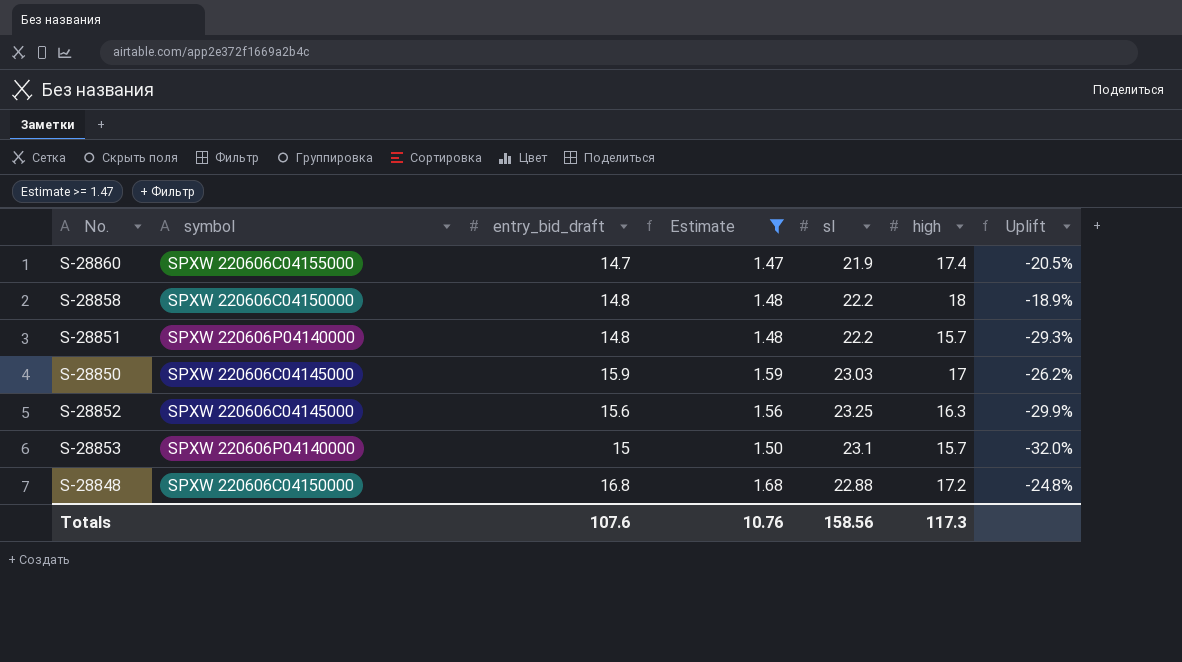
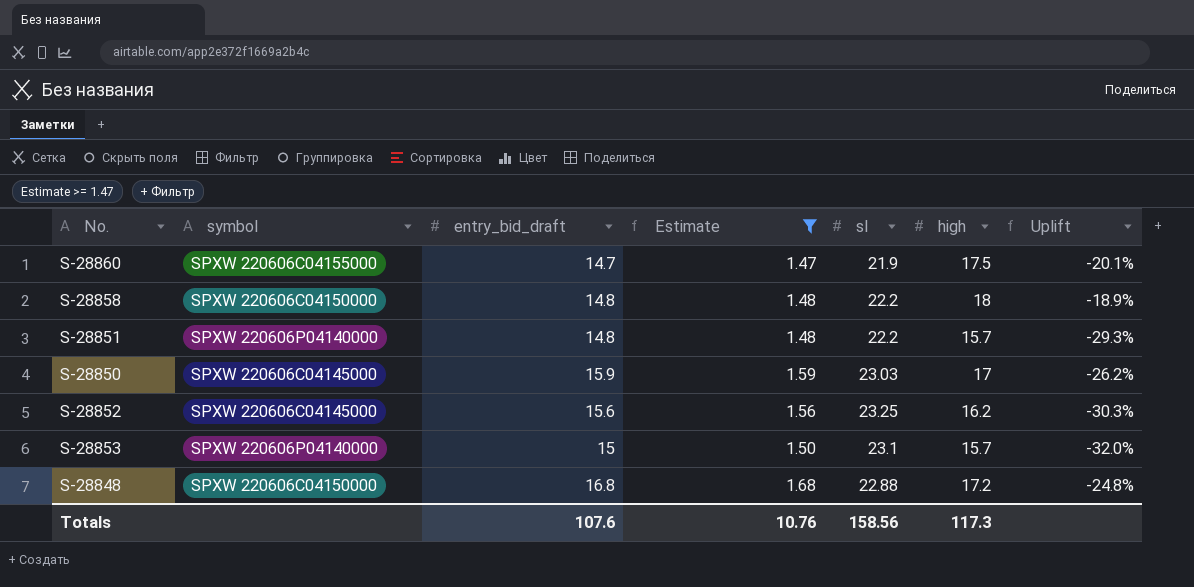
S-28860 | high: 17.4 -> 17.5
S-28860 | Uplift: -20.5% -> -20.1%
S-28852 | high: 16.3 -> 16.2
S-28852 | Uplift: -29.9% -> -30.3%

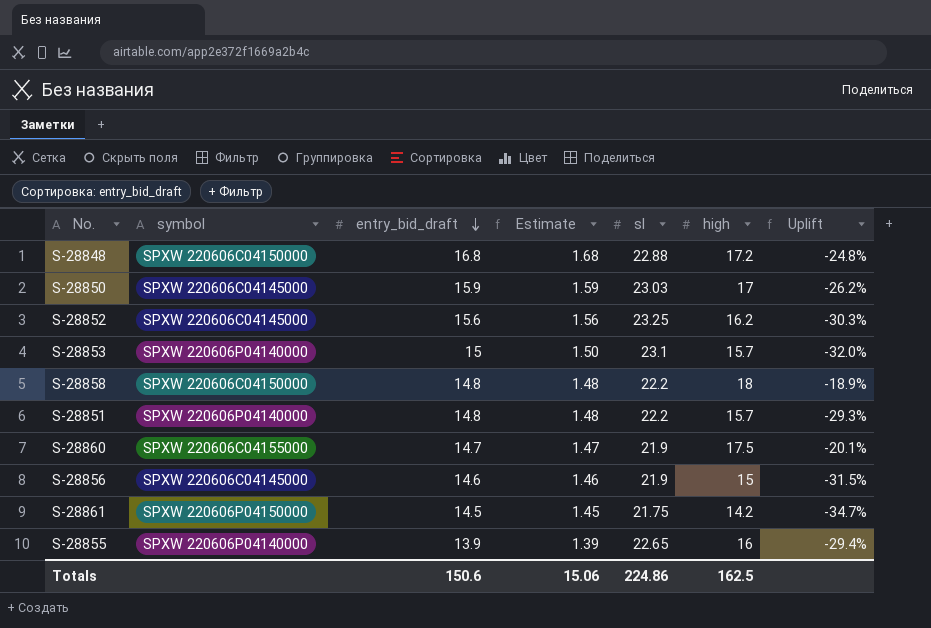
filter: Estimate >= 1.47 -> none
row order: none -> entry_bid_draft descending
Totals | entry_bid_draft: 107.6 -> 150.6
Totals | Estimate: 10.76 -> 15.06
Totals | sl: 158.56 -> 224.86
Totals | high: 117.3 -> 162.5

